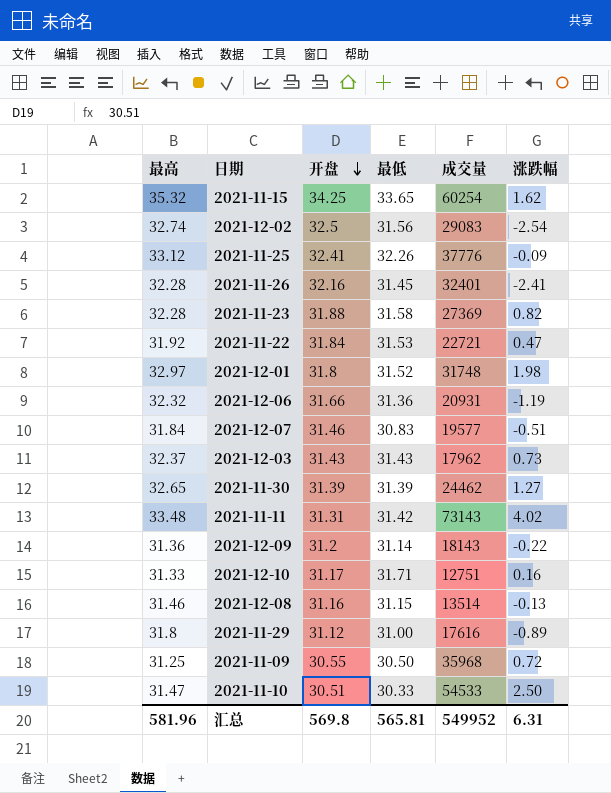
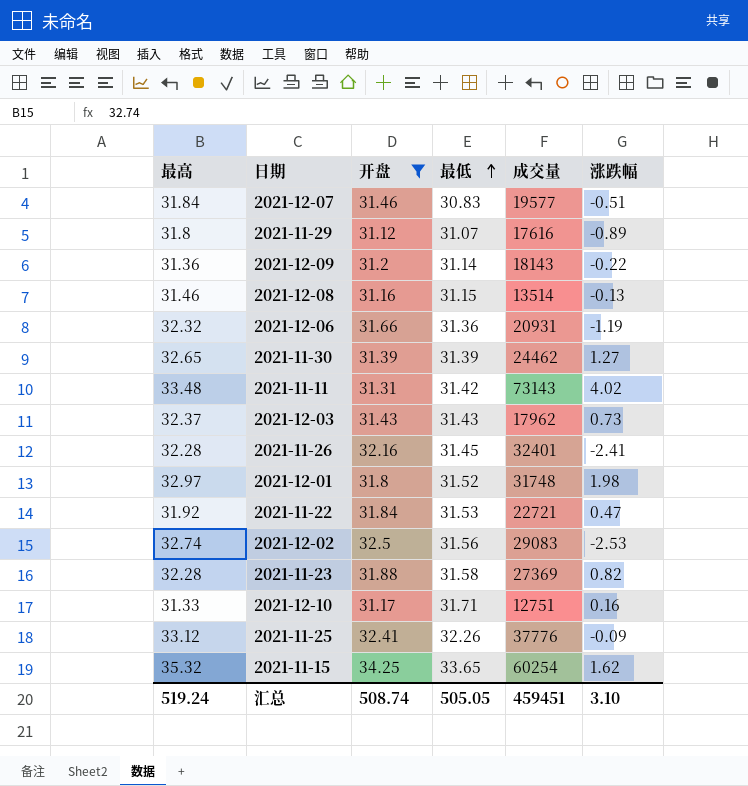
filter: none -> 开盘 >= 31.12
row order: 开盘 descending -> 最低 ascending
2021-11-29 | 最低: 31.00 -> 31.07
2021-12-02 | 涨跌幅: -2.54 -> -2.53
汇总 | 最高: 581.96 -> 519.24
汇总 | 开盘: 569.8 -> 508.74
汇总 | 最低: 565.81 -> 505.05
汇总 | 成交量: 549952 -> 459451
汇总 | 涨跌幅: 6.31 -> 3.10

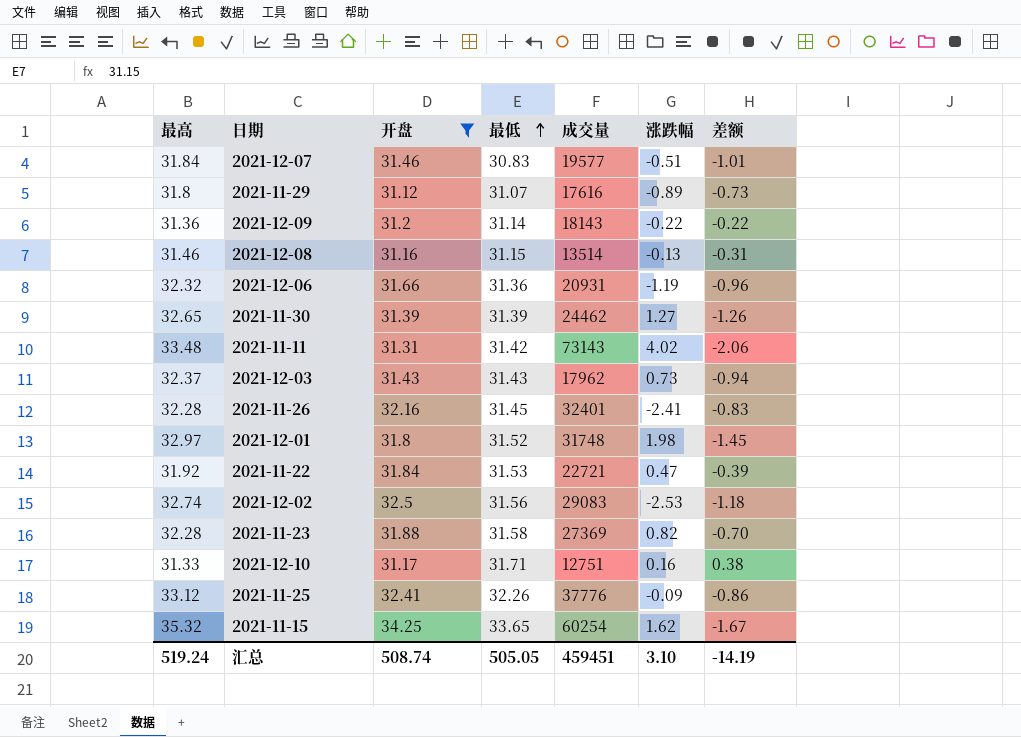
column 差额 | formula: none -> [最低] - [最高]

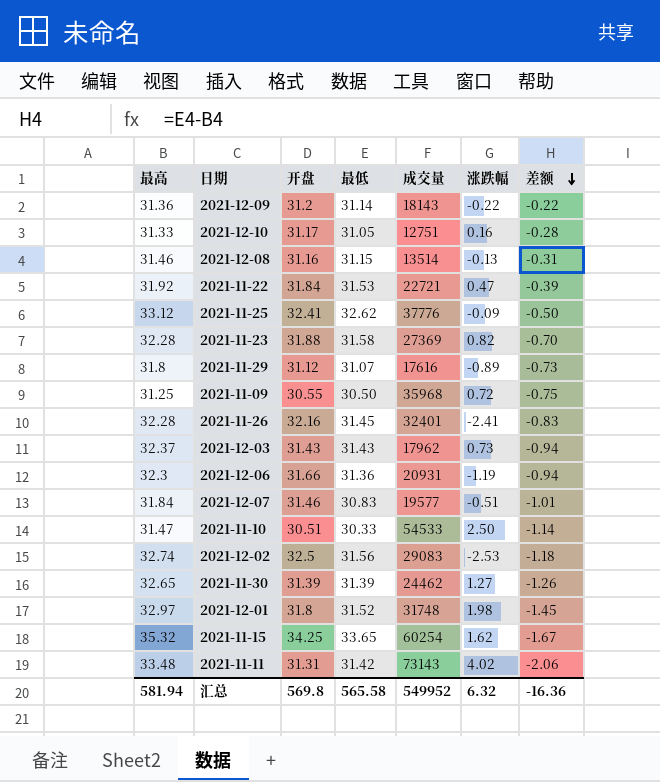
filter: 开盘 >= 31.12 -> none
row order: 最低 ascending -> 差额 descending
2021-12-10 | 最低: 31.71 -> 31.05
2021-12-10 | 差额: 0.38 -> -0.28
2021-11-25 | 最低: 32.26 -> 32.62
2021-11-25 | 差额: -0.86 -> -0.50
2021-12-06 | 最高: 32.32 -> 32.3
2021-12-06 | 差额: -0.96 -> -0.94
汇总 | 最高: 519.24 -> 581.94
汇总 | 开盘: 508.74 -> 569.8
汇总 | 最低: 505.05 -> 565.58
汇总 | 成交量: 459451 -> 549952
汇总 | 涨跌幅: 3.10 -> 6.32
汇总 | 差额: -14.19 -> -16.36

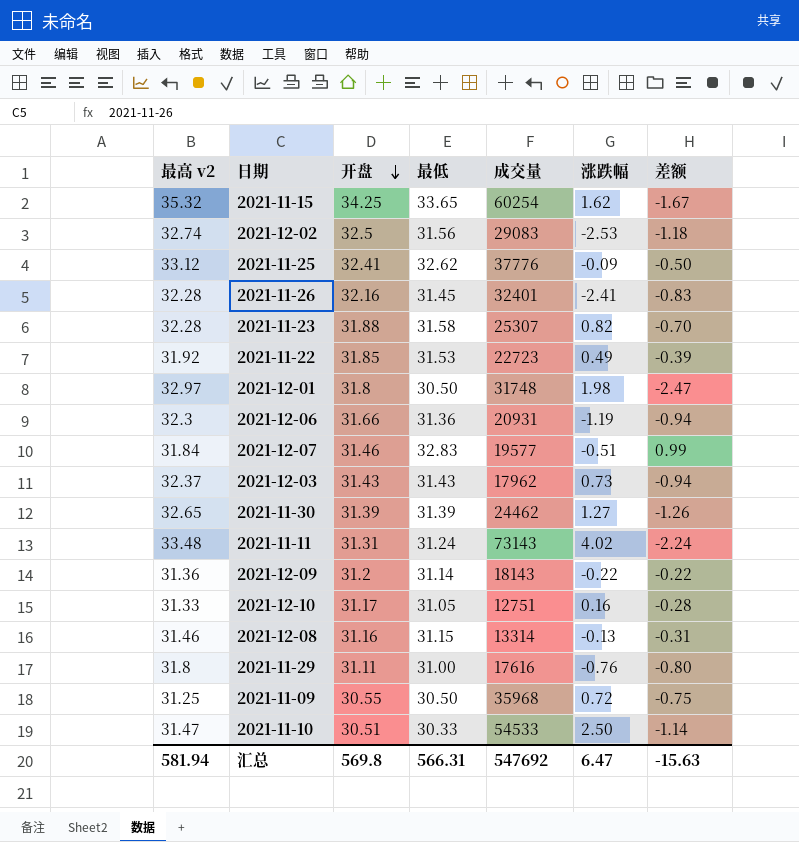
row order: 差额 descending -> 开盘 descending
column name: 最高 -> 最高 v2
2021-11-23 | 成交量: 27369 -> 25307
2021-11-22 | 开盘: 31.84 -> 31.85
2021-11-22 | 成交量: 22721 -> 22723
2021-11-22 | 涨跌幅: 0.47 -> 0.49
2021-12-01 | 最低: 31.52 -> 30.50
2021-12-01 | 差额: -1.45 -> -2.47
2021-12-07 | 最低: 30.83 -> 32.83
2021-12-07 | 差额: -1.01 -> 0.99
2021-11-11 | 最低: 31.42 -> 31.24
2021-11-11 | 差额: -2.06 -> -2.24
2021-12-08 | 成交量: 13514 -> 13314
2021-11-29 | 开盘: 31.12 -> 31.11
2021-11-29 | 最低: 31.07 -> 31.00
2021-11-29 | 涨跌幅: -0.89 -> -0.76
2021-11-29 | 差额: -0.73 -> -0.80
汇总 | 最低: 565.58 -> 566.31
汇总 | 成交量: 549952 -> 547692
汇总 | 涨跌幅: 6.32 -> 6.47
汇总 | 差额: -16.36 -> -15.63

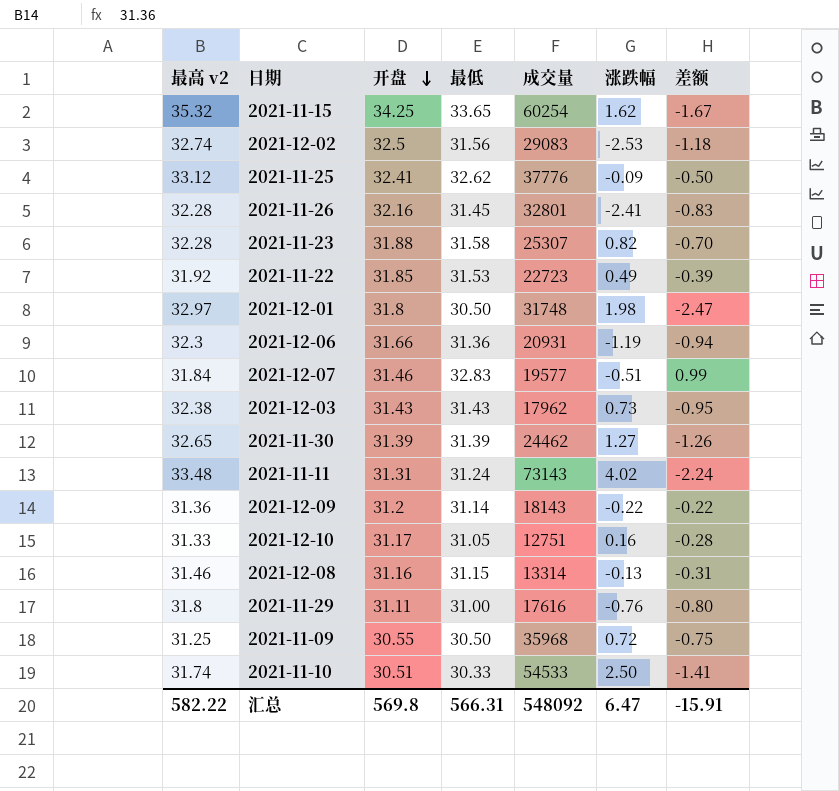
2021-11-26 | 成交量: 32401 -> 32801
2021-12-03 | 最高 v2: 32.37 -> 32.38
2021-12-03 | 差额: -0.94 -> -0.95
2021-11-10 | 最高 v2: 31.47 -> 31.74
2021-11-10 | 差额: -1.14 -> -1.41
汇总 | 最高 v2: 581.94 -> 582.22
汇总 | 成交量: 547692 -> 548092
汇总 | 差额: -15.63 -> -15.91

